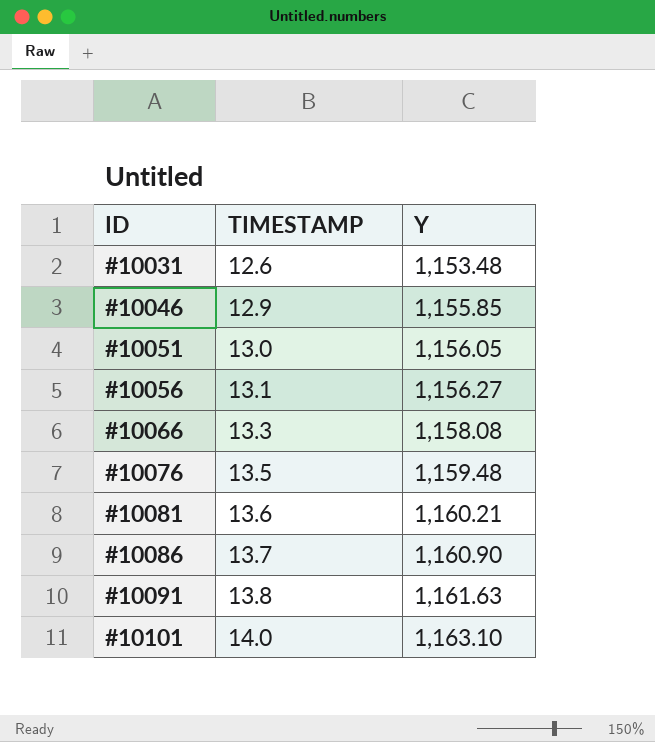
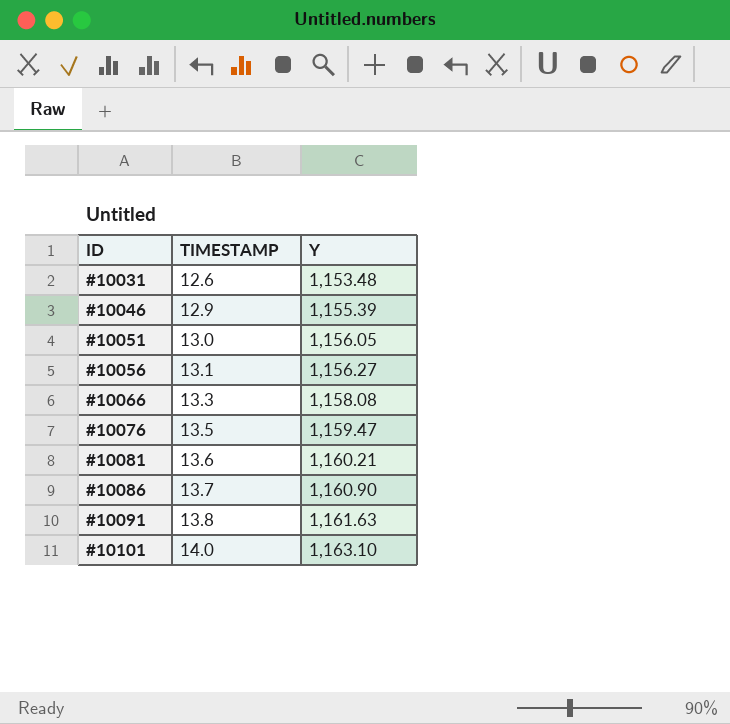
#10046 | Y: 1,155.85 -> 1,155.39
#10076 | Y: 1,159.48 -> 1,159.47

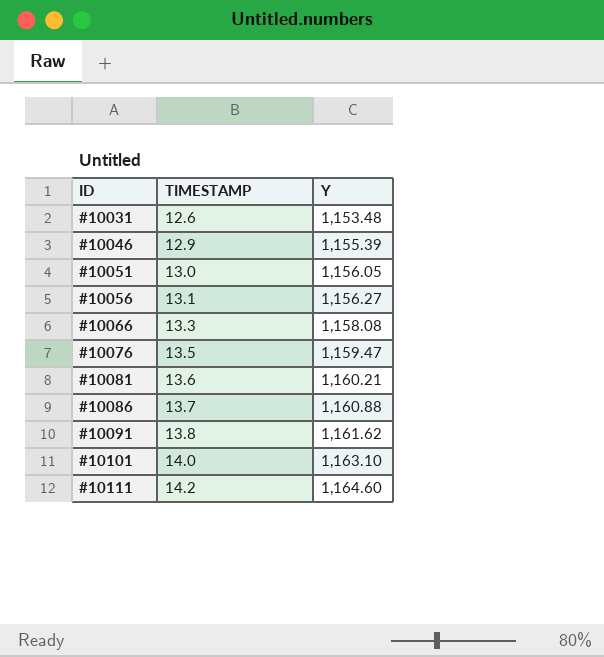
#10086 | Y: 1,160.90 -> 1,160.88
#10091 | Y: 1,161.63 -> 1,161.62
row #10111: none -> 14.2 | 1,164.60

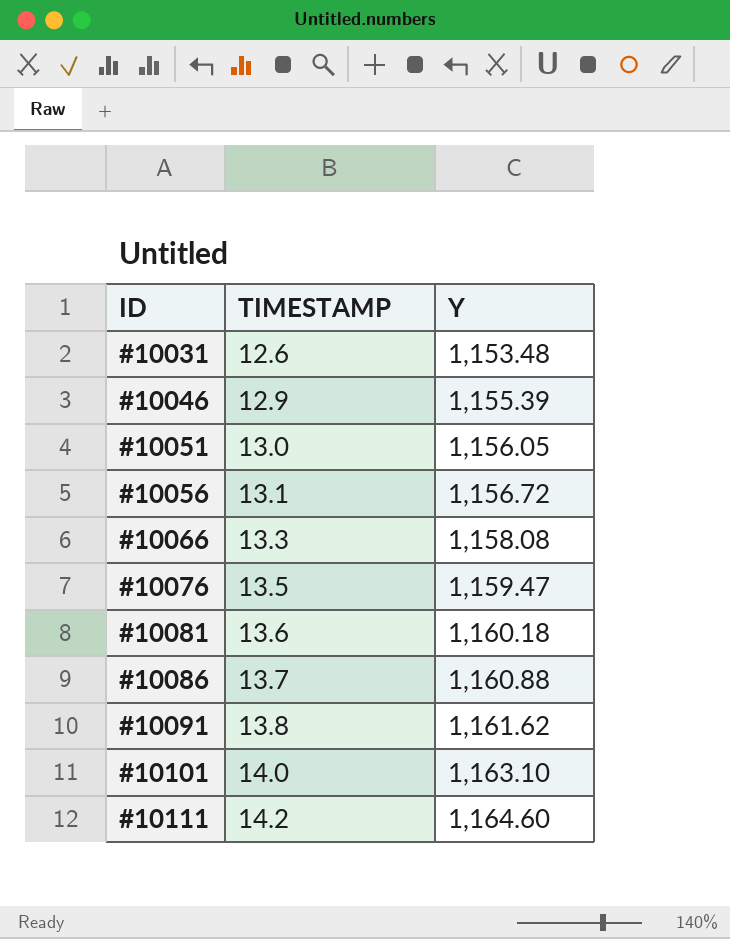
#10056 | Y: 1,156.27 -> 1,156.72
#10081 | Y: 1,160.21 -> 1,160.18

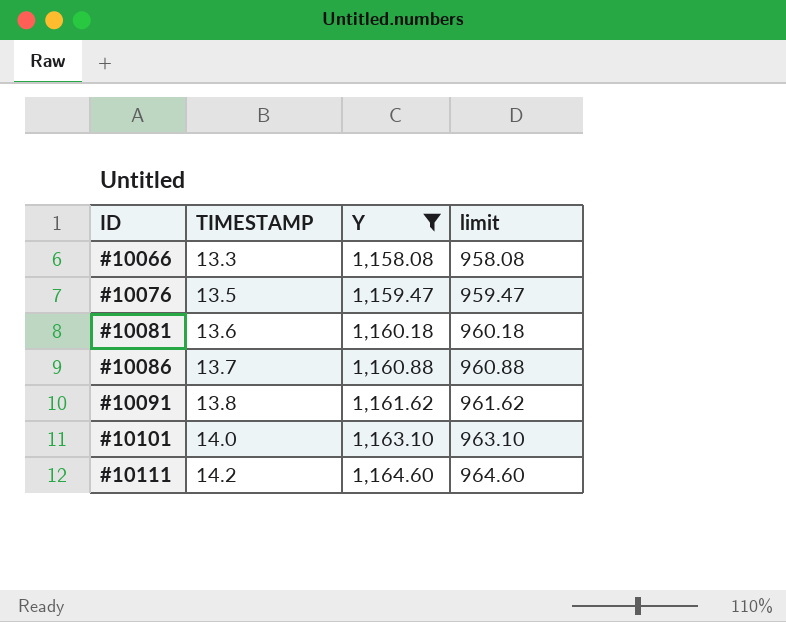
filter: none -> Y >= 1,158.08
column limit | formula: none -> [Y] - 200

